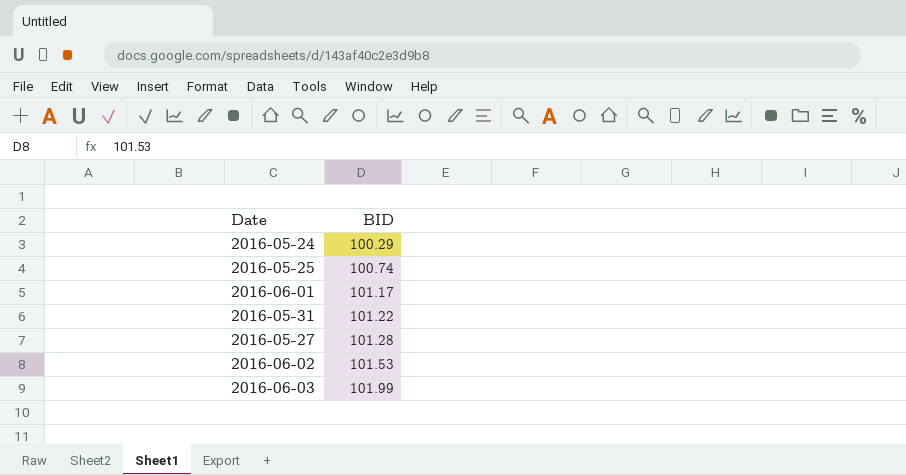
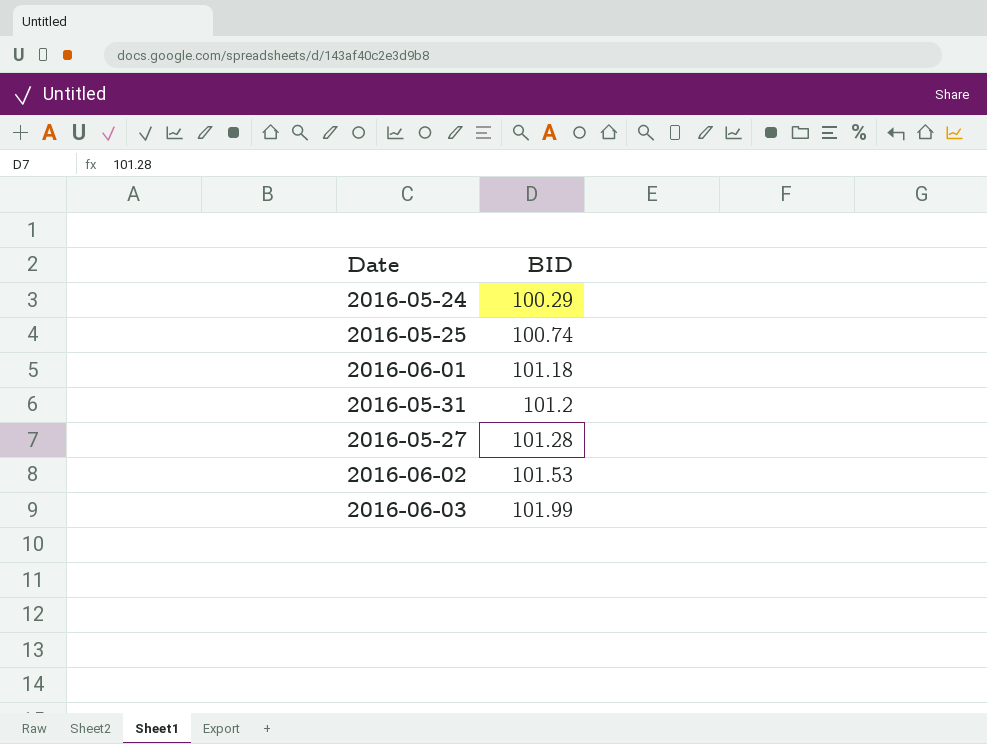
2016-06-01 | BID: 101.17 -> 101.18
2016-05-31 | BID: 101.22 -> 101.2

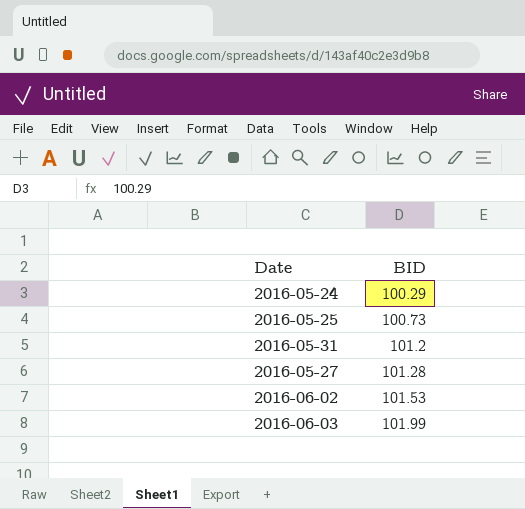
row 2016-06-01: 101.18 -> none
2016-05-25 | BID: 100.74 -> 100.73

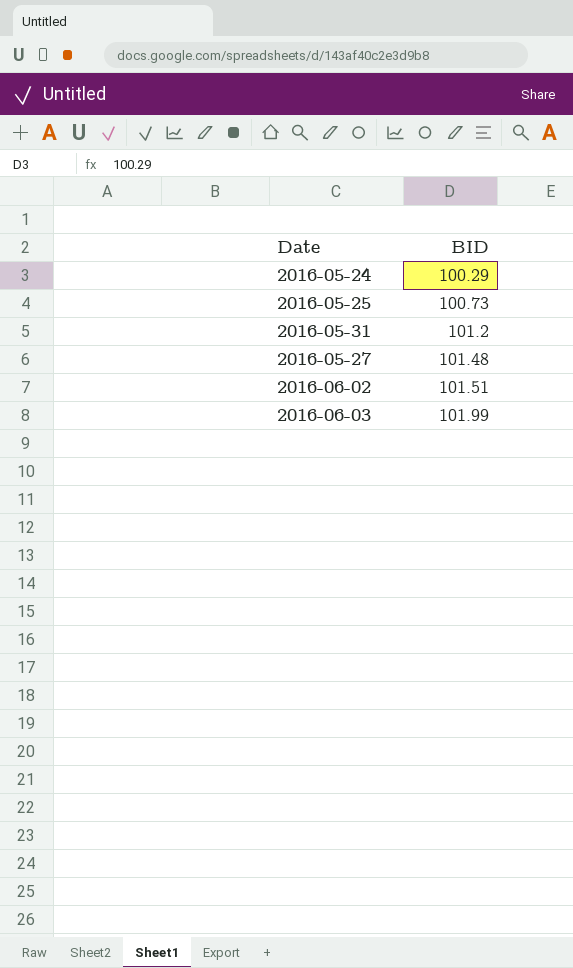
2016-05-27 | BID: 101.28 -> 101.48
2016-06-02 | BID: 101.53 -> 101.51

